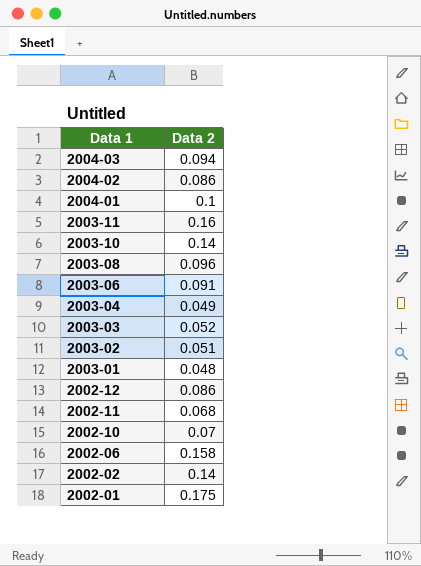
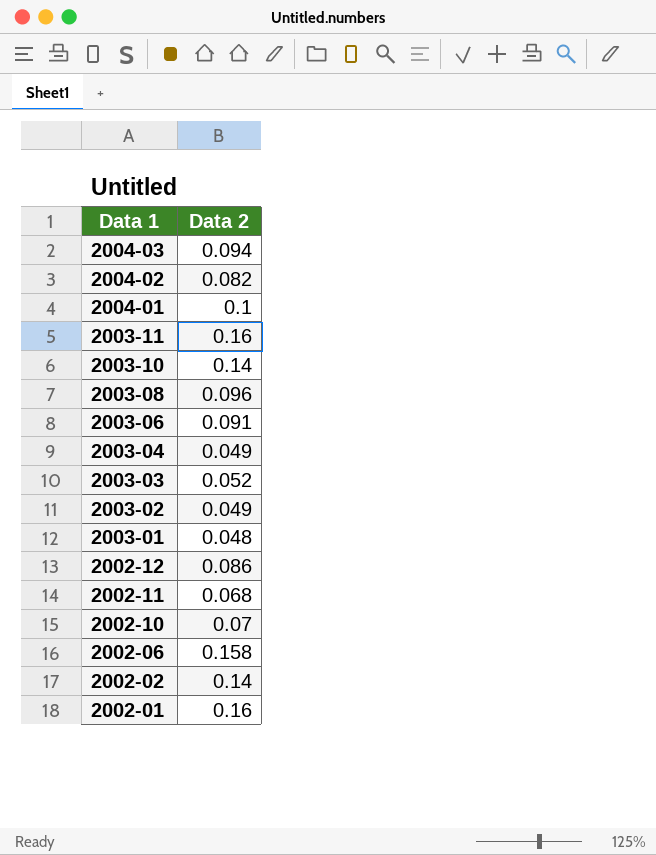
2004-02 | Data 2: 0.086 -> 0.082
2003-02 | Data 2: 0.051 -> 0.049
2002-01 | Data 2: 0.175 -> 0.16

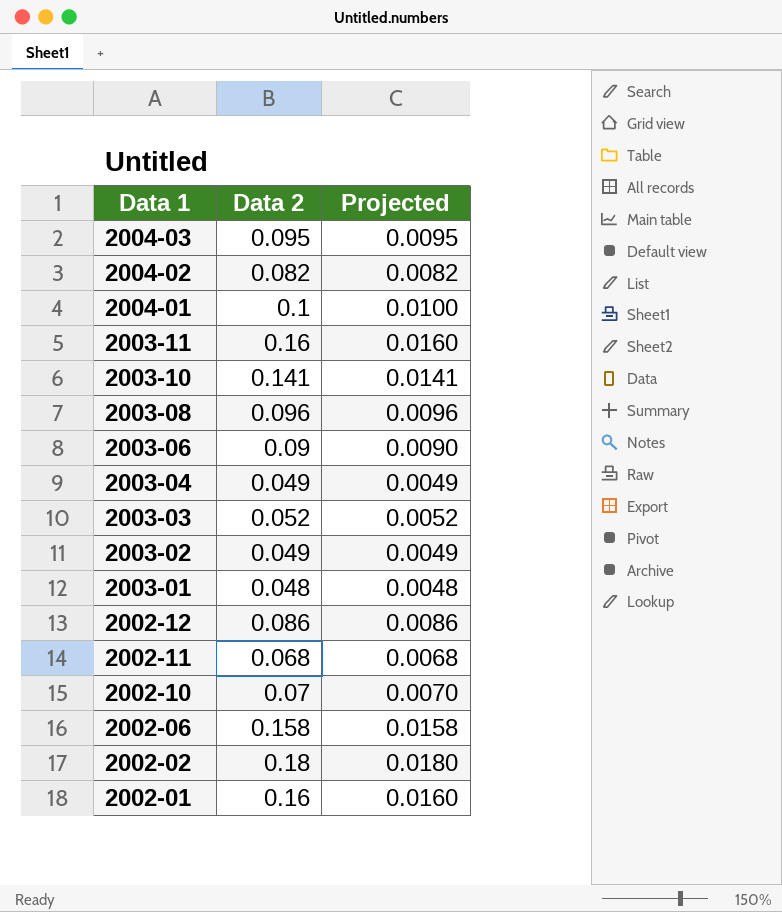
column Projected | formula: none -> [Data 2] * 0.1
2004-03 | Data 2: 0.094 -> 0.095
2003-10 | Data 2: 0.14 -> 0.141
2003-06 | Data 2: 0.091 -> 0.09
2002-02 | Data 2: 0.14 -> 0.18

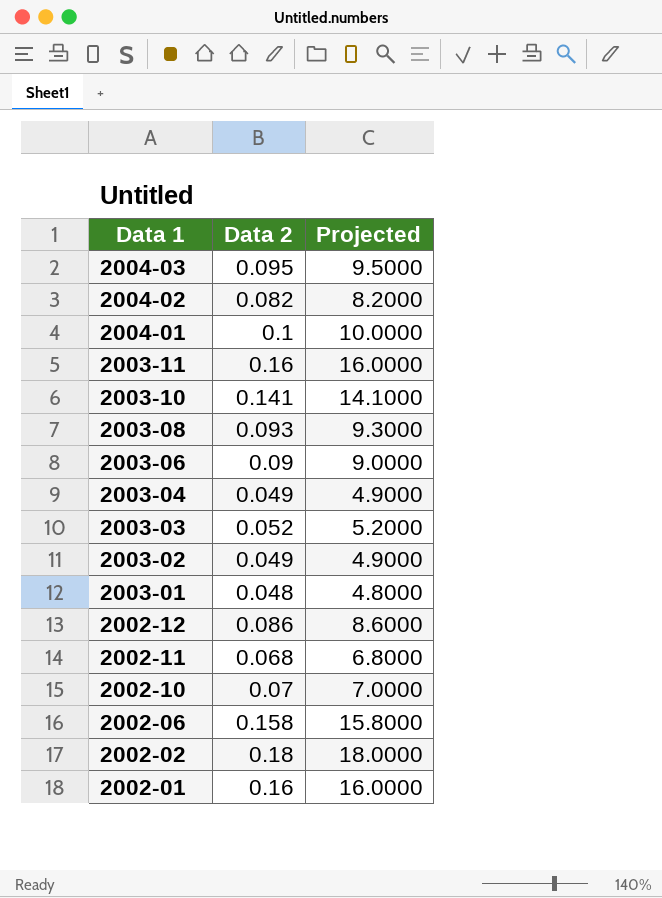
column Projected | formula: [Data 2] * 0.1 -> [Data 2] * 100
2003-08 | Data 2: 0.096 -> 0.093

